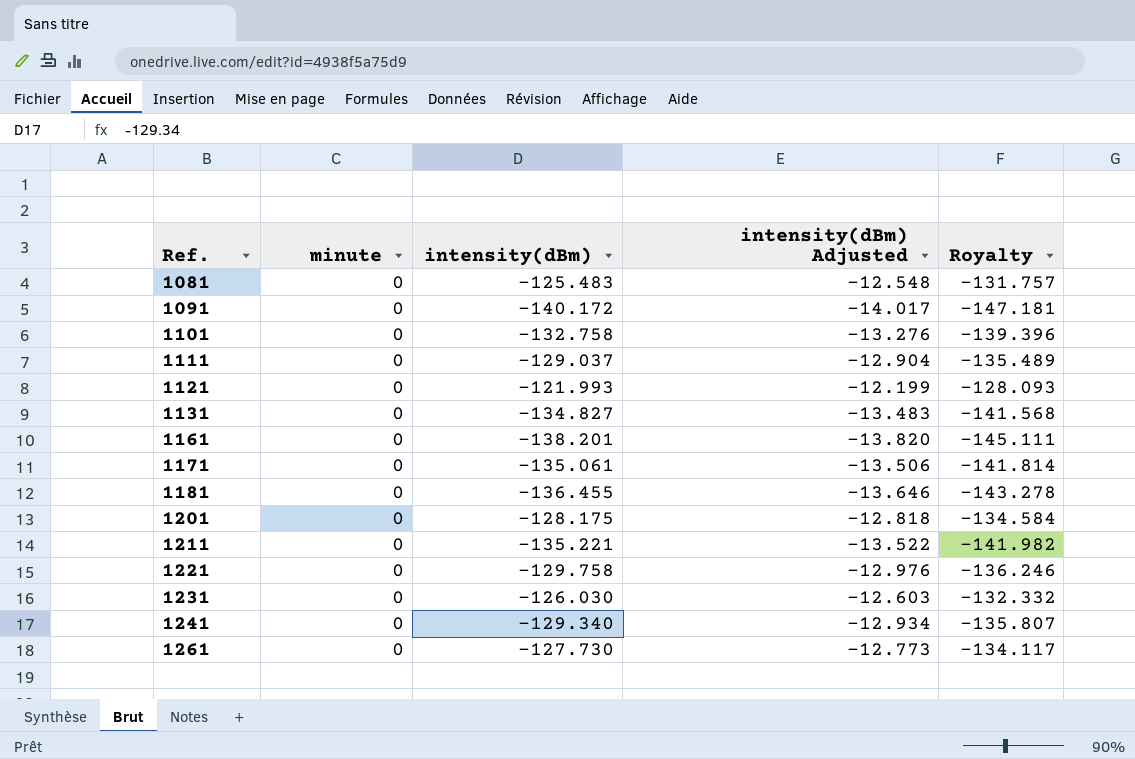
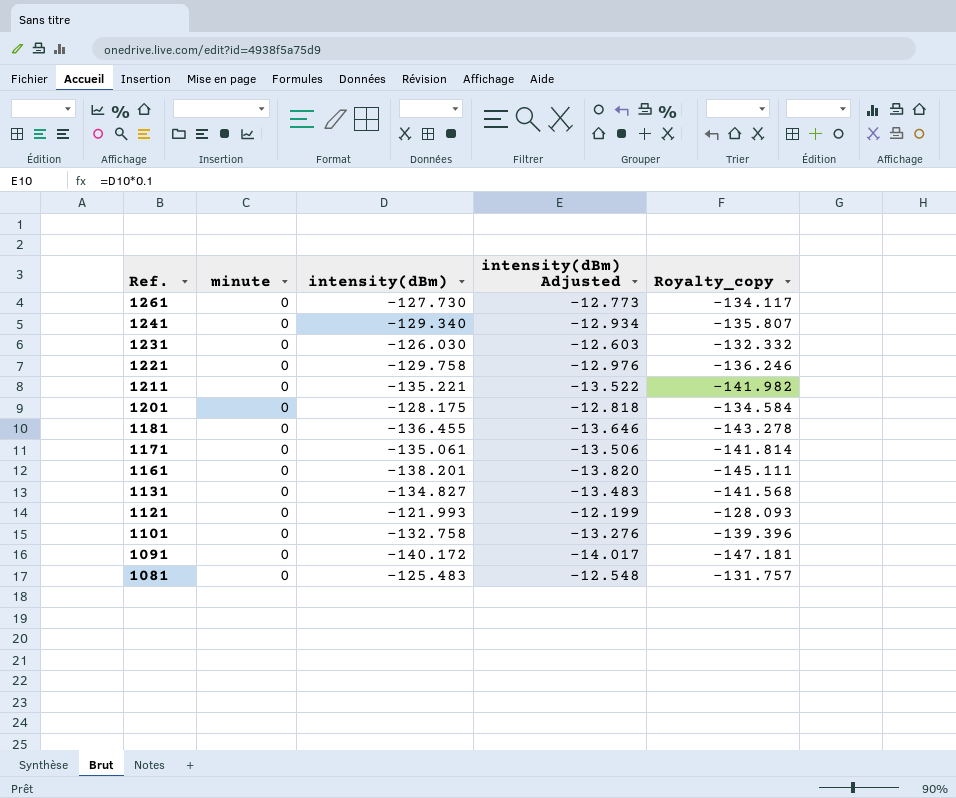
row order: Ref. ascending -> Ref. descending
column name: Royalty -> Royalty_copy
row 1111: 0 | -129.037 | -12.904 | -135.489 -> none

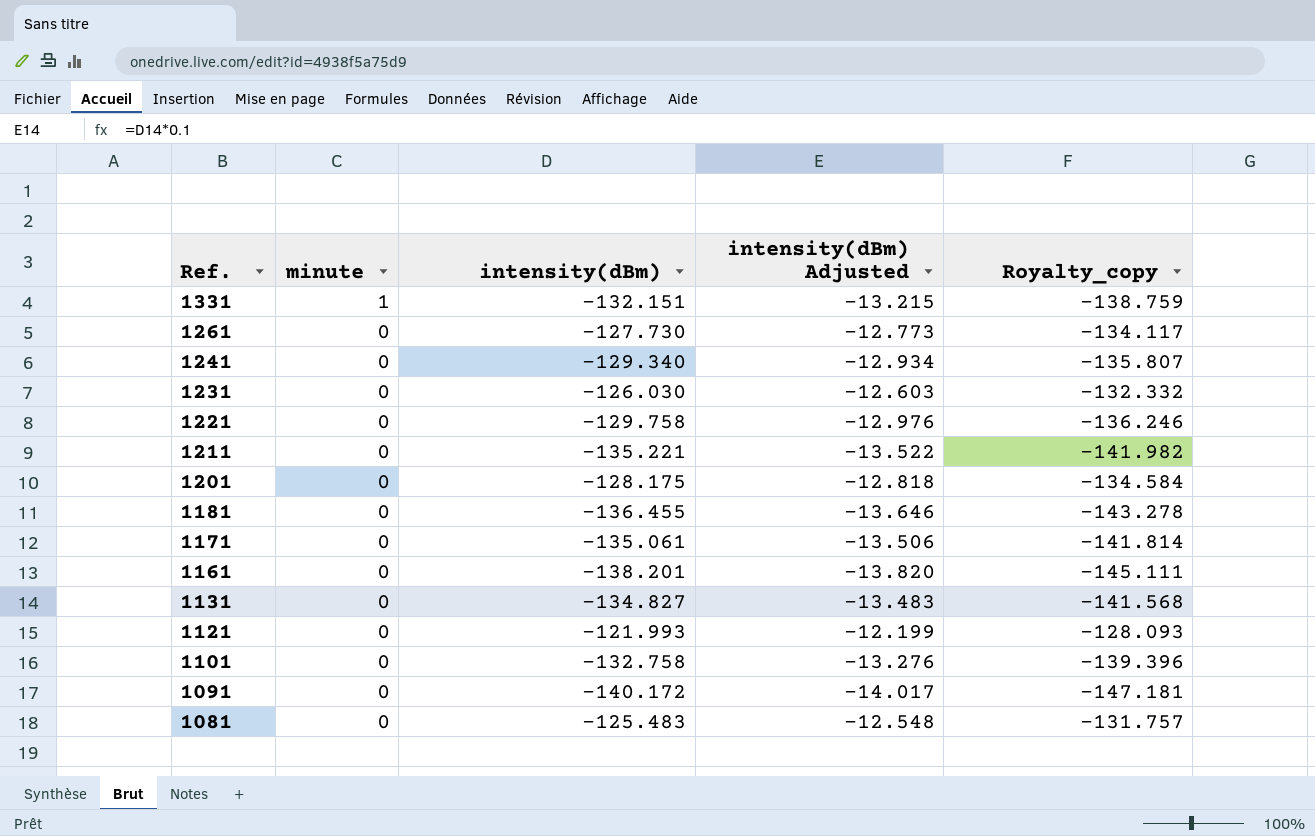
row 1331: none -> 1 | -132.151 | -13.215 | -138.759

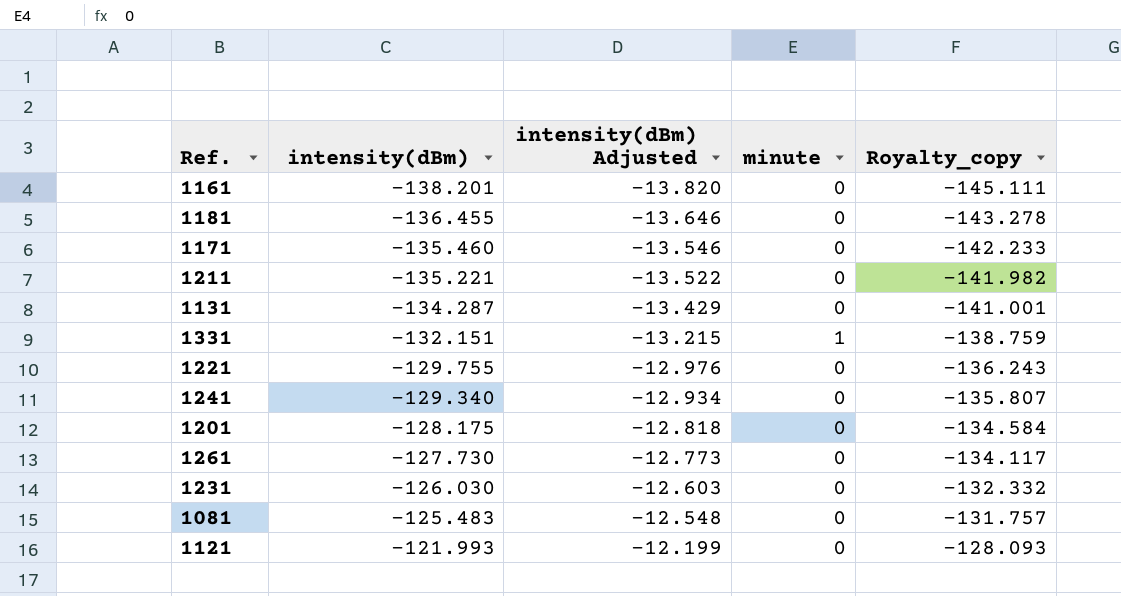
row order: Ref. descending -> intensity(dBm) ascending
column minute | position: 2 -> 4
row 1101: 0 | -132.758 | -13.276 | -139.396 -> none
row 1091: 0 | -140.172 | -14.017 | -147.181 -> none
1171 | intensity(dBm): -135.061 -> -135.460
1171 | intensity(dBm) Adjusted: -13.506 -> -13.546
1171 | Royalty_copy: -141.814 -> -142.233
1131 | intensity(dBm): -134.827 -> -134.287
1131 | intensity(dBm) Adjusted: -13.483 -> -13.429
1131 | Royalty_copy: -141.568 -> -141.001
1221 | intensity(dBm): -129.758 -> -129.755
1221 | Royalty_copy: -136.246 -> -136.243

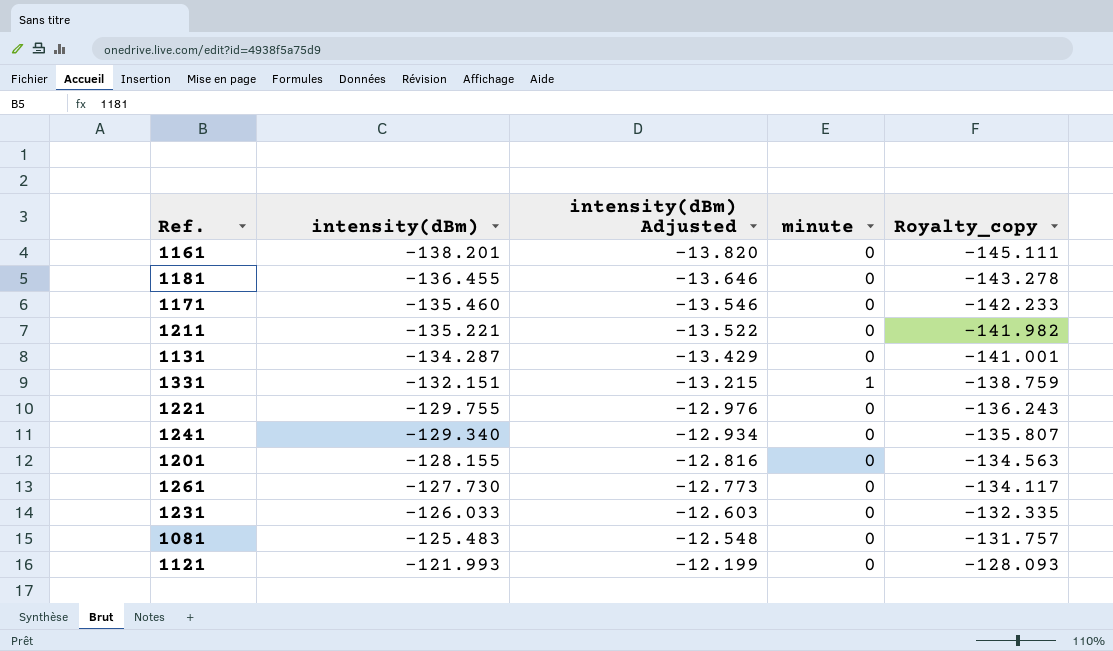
1201 | intensity(dBm): -128.175 -> -128.155
1201 | intensity(dBm) Adjusted: -12.818 -> -12.816
1201 | Royalty_copy: -134.584 -> -134.563
1231 | intensity(dBm): -126.030 -> -126.033
1231 | Royalty_copy: -132.332 -> -132.335

